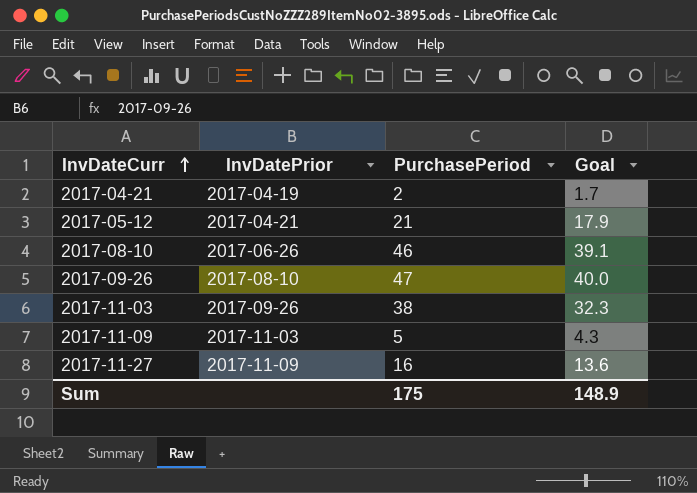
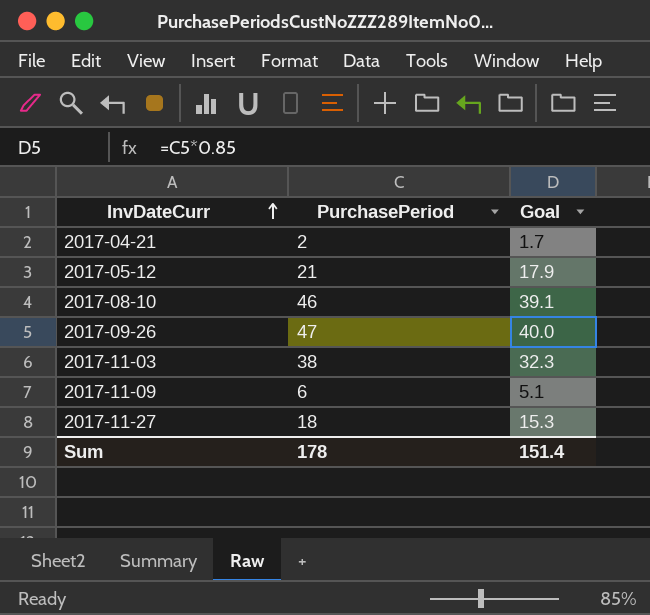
column InvDatePrior | position: 2 -> none
2017-11-09 | PurchasePeriod: 5 -> 6
2017-11-09 | Goal: 4.3 -> 5.1
2017-11-27 | PurchasePeriod: 16 -> 18
2017-11-27 | Goal: 13.6 -> 15.3
Sum | PurchasePeriod: 175 -> 178
Sum | Goal: 148.9 -> 151.4

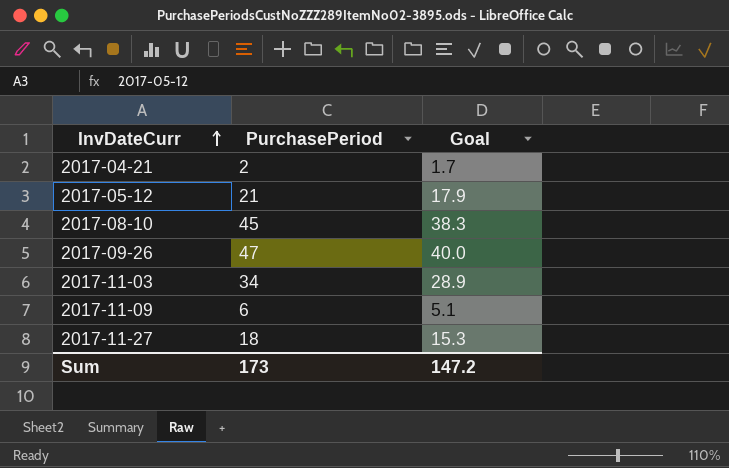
2017-08-10 | PurchasePeriod: 46 -> 45
2017-08-10 | Goal: 39.1 -> 38.3
2017-11-03 | PurchasePeriod: 38 -> 34
2017-11-03 | Goal: 32.3 -> 28.9
Sum | PurchasePeriod: 178 -> 173
Sum | Goal: 151.4 -> 147.2

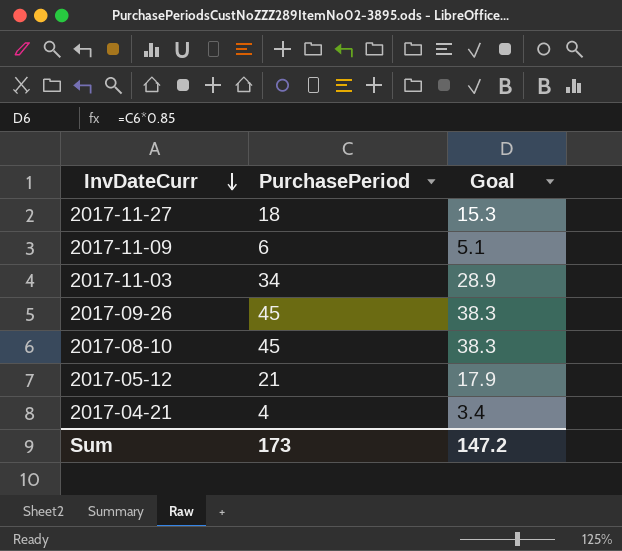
row order: InvDateCurr ascending -> InvDateCurr descending
2017-09-26 | PurchasePeriod: 47 -> 45
2017-09-26 | Goal: 40.0 -> 38.3
2017-04-21 | PurchasePeriod: 2 -> 4
2017-04-21 | Goal: 1.7 -> 3.4

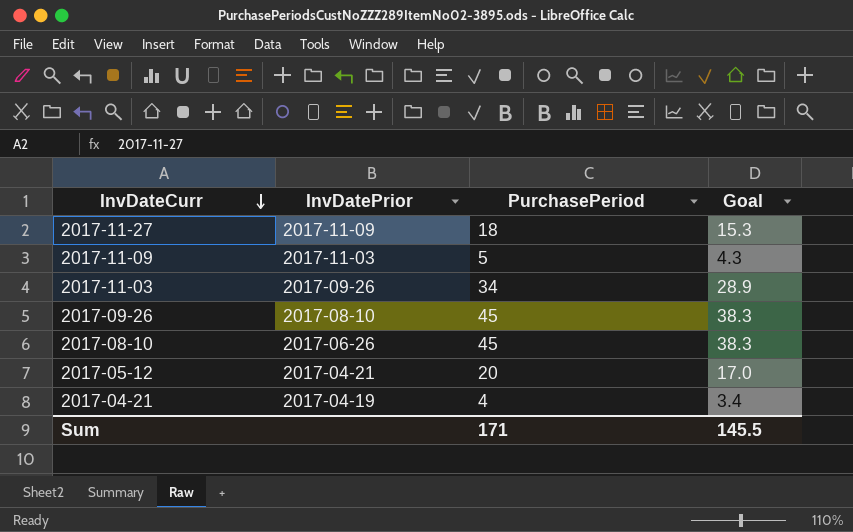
column InvDatePrior | position: none -> 2
2017-11-09 | PurchasePeriod: 6 -> 5
2017-11-09 | Goal: 5.1 -> 4.3
2017-05-12 | PurchasePeriod: 21 -> 20
2017-05-12 | Goal: 17.9 -> 17.0
Sum | PurchasePeriod: 173 -> 171
Sum | Goal: 147.2 -> 145.5

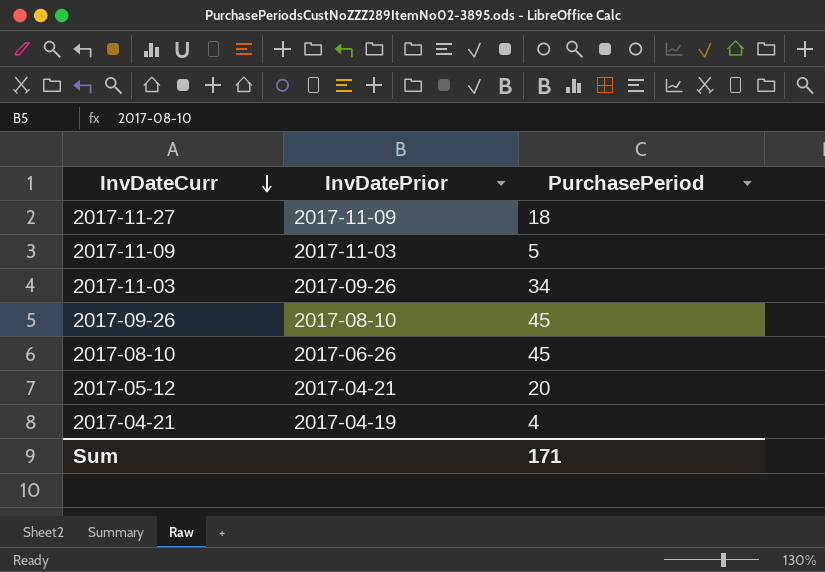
column Goal | formula: [PurchasePeriod] * 0.85 -> none

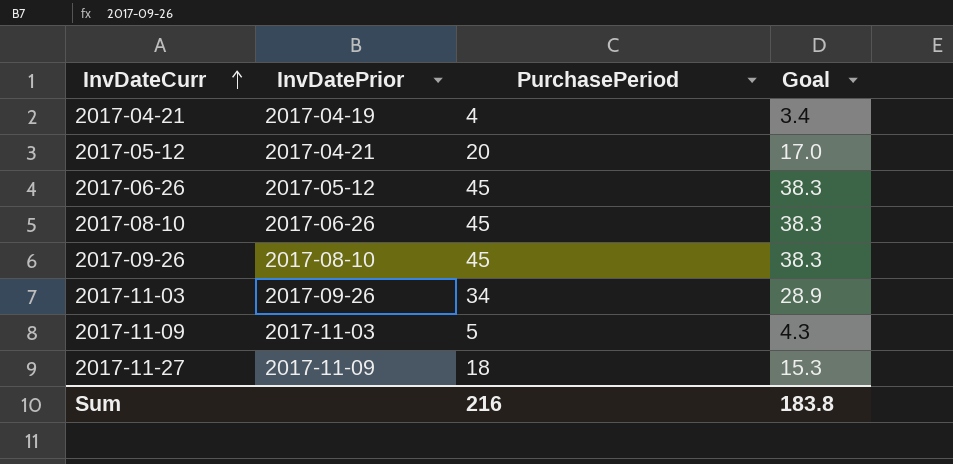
row order: InvDateCurr descending -> InvDateCurr ascending
column Goal | formula: none -> [PurchasePeriod] * 0.85
row 2017-06-26: none -> 2017-05-12 | 45 | 38.3
Sum | PurchasePeriod: 171 -> 216

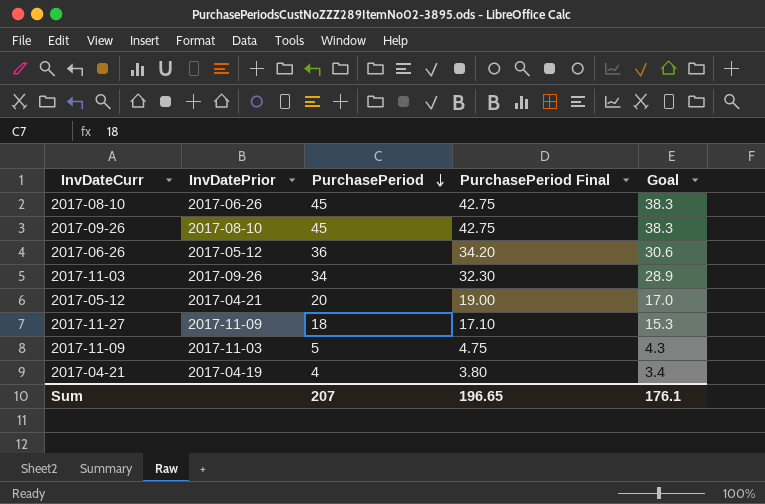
row order: InvDateCurr ascending -> PurchasePeriod descending
column PurchasePeriod Final | formula: none -> [PurchasePeriod] * 0.95
2017-06-26 | PurchasePeriod: 45 -> 36
2017-06-26 | Goal: 38.3 -> 30.6
Sum | PurchasePeriod: 216 -> 207
Sum | Goal: 183.8 -> 176.1

